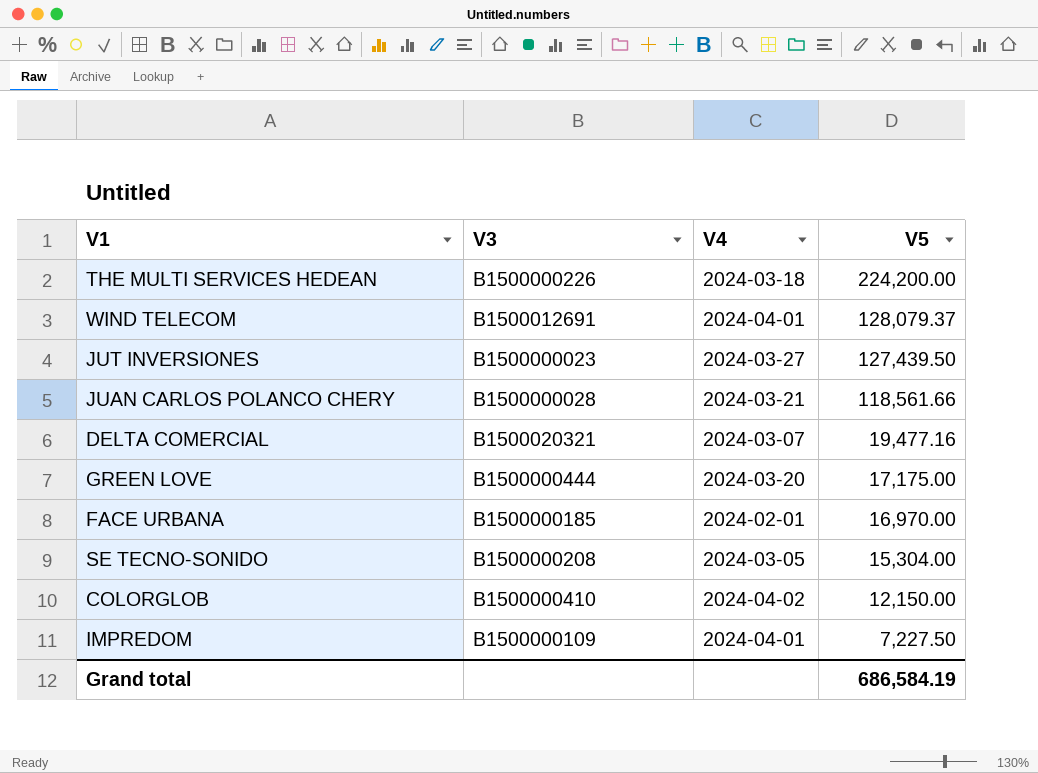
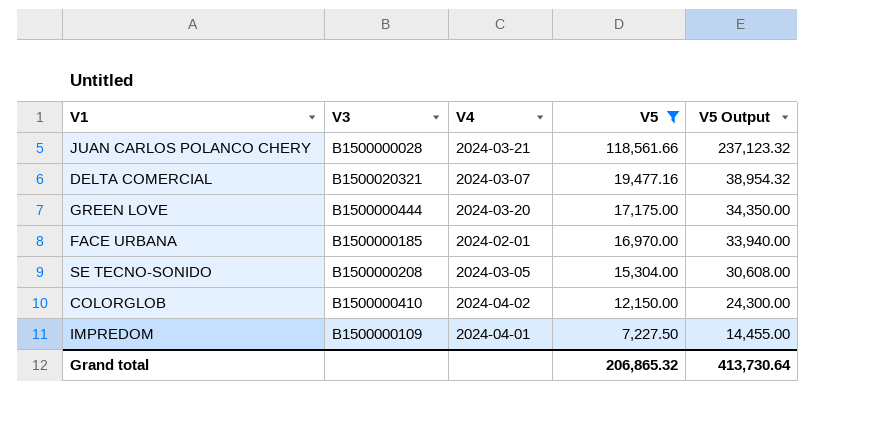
filter: none -> V5 <= 118,561.66
column V5 Output | formula: none -> [V5] * 2
Grand total | V5: 686,584.19 -> 206,865.32

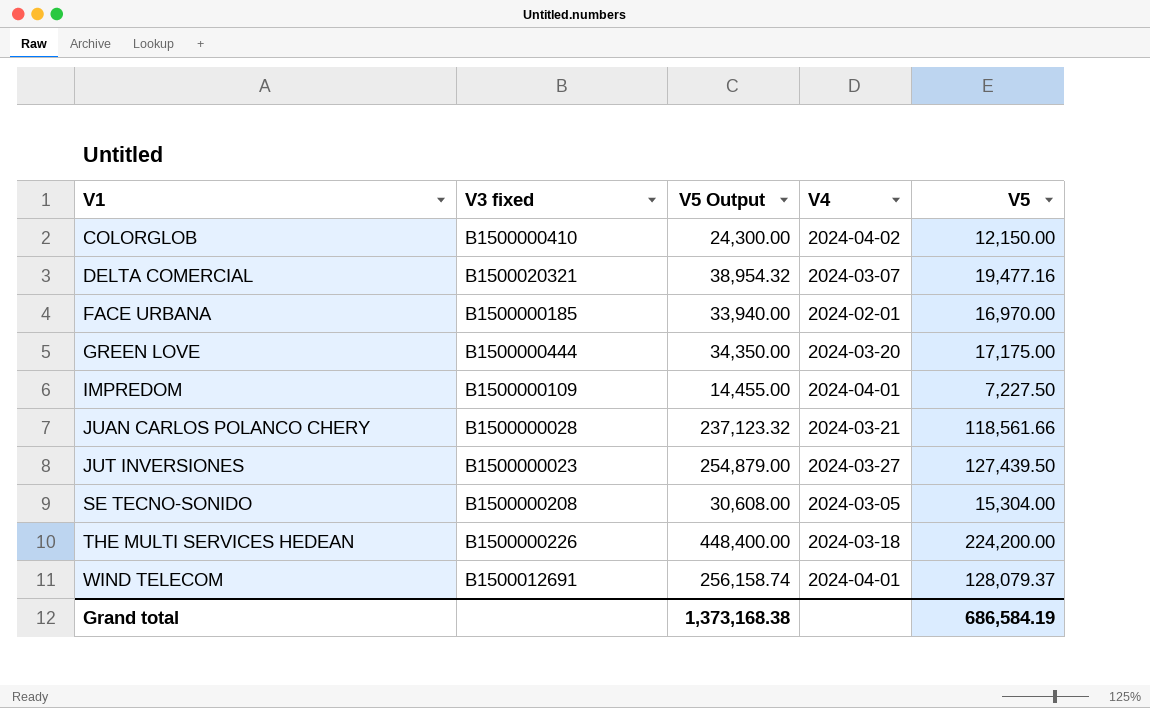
filter: V5 <= 118,561.66 -> none
row order: V5 descending -> V1 ascending
column name: V3 -> V3 fixed
column V5 Output | position: 5 -> 3
Grand total | V5 Output: 413,730.64 -> 1,373,168.38
Grand total | V5: 206,865.32 -> 686,584.19

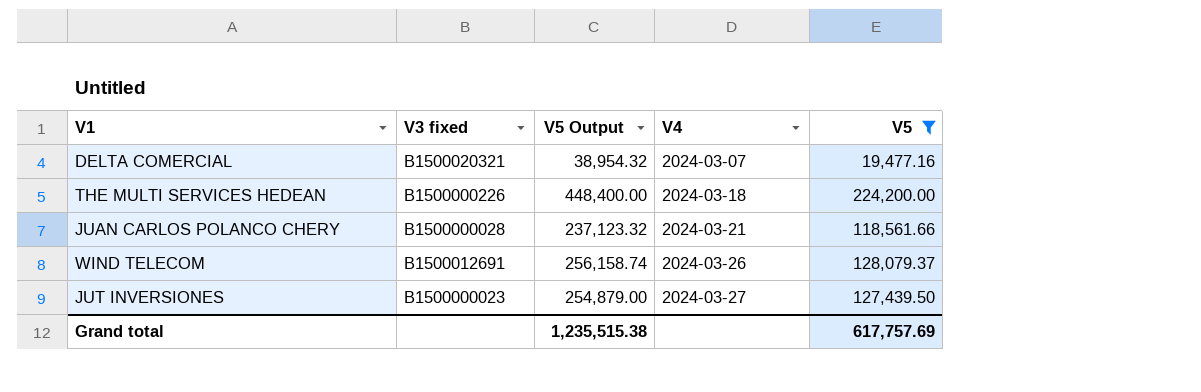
filter: none -> V5 >= 19,477.16
row order: V1 ascending -> V4 ascending
WIND TELECOM | V4: 2024-04-01 -> 2024-03-26
Grand total | V5 Output: 1,373,168.38 -> 1,235,515.38
Grand total | V5: 686,584.19 -> 617,757.69

